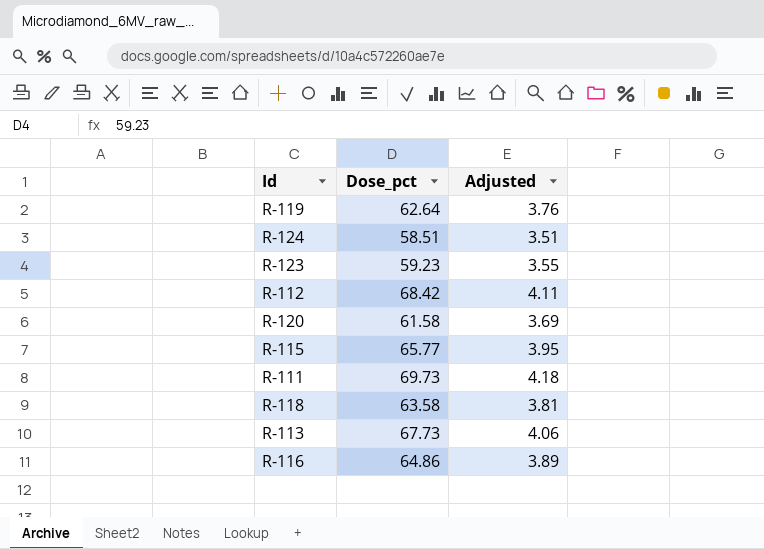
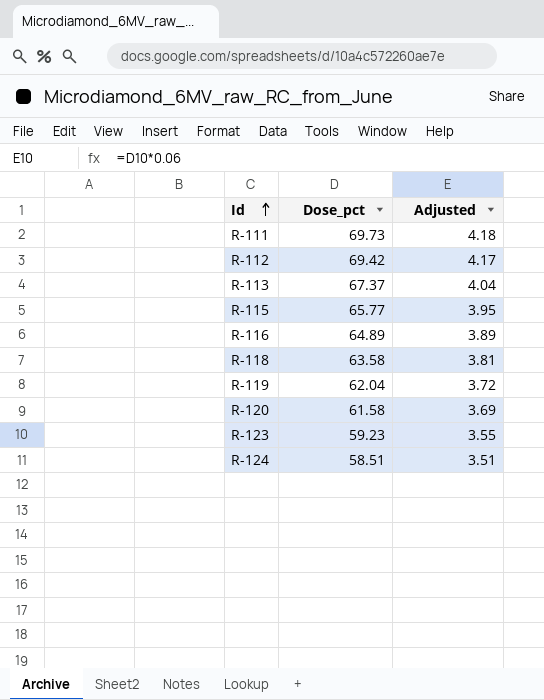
row order: none -> Id ascending
R-112 | Dose_pct: 68.42 -> 69.42
R-112 | Adjusted: 4.11 -> 4.17
R-113 | Dose_pct: 67.73 -> 67.37
R-113 | Adjusted: 4.06 -> 4.04
R-116 | Dose_pct: 64.86 -> 64.89
R-119 | Dose_pct: 62.64 -> 62.04
R-119 | Adjusted: 3.76 -> 3.72

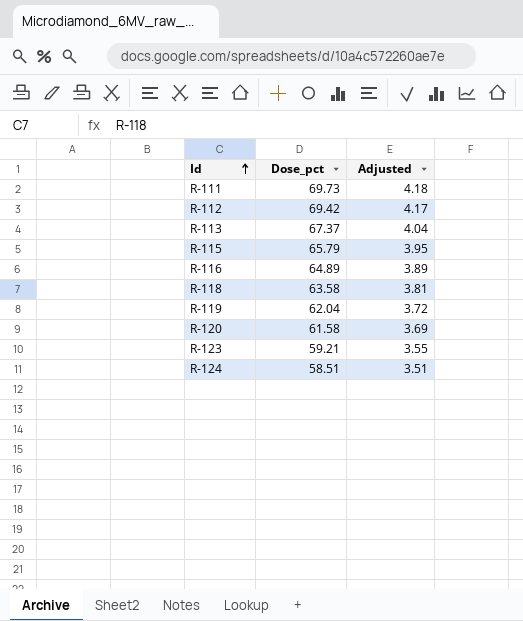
R-115 | Dose_pct: 65.77 -> 65.79
R-123 | Dose_pct: 59.23 -> 59.21

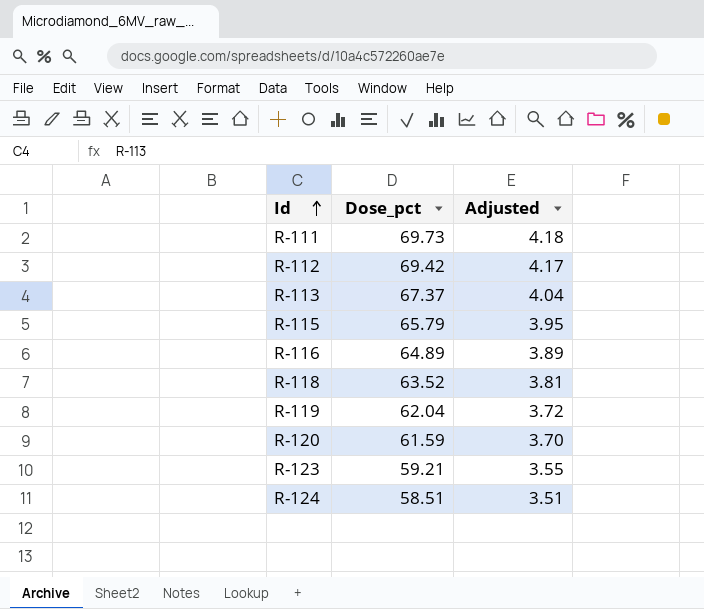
R-118 | Dose_pct: 63.58 -> 63.52
R-120 | Dose_pct: 61.58 -> 61.59
R-120 | Adjusted: 3.69 -> 3.70

